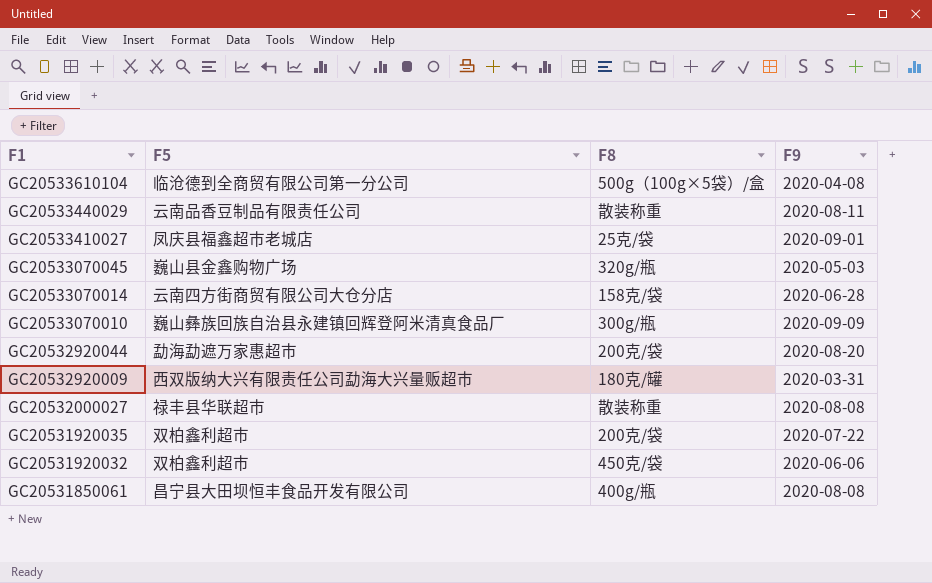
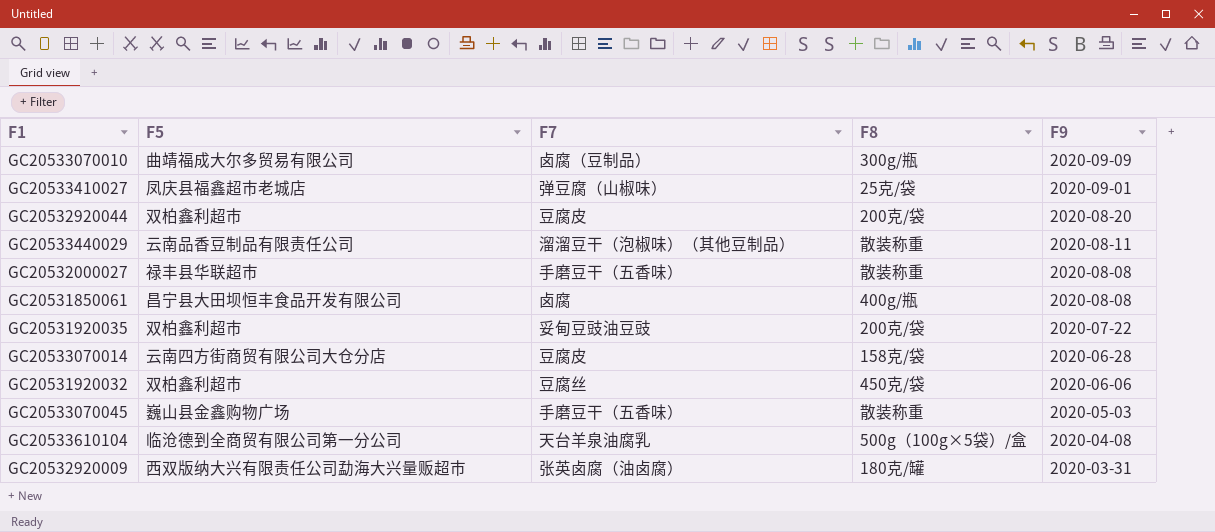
row order: F1 descending -> F9 descending
column F7 | position: none -> 3
GC20533070010 | F5: 巍山彝族回族自治县永建镇回辉登阿米清真食品厂 -> 曲靖福成大尔多贸易有限公司
GC20532920044 | F5: 勐海勐遮万家惠超市 -> 双柏鑫利超市
GC20533070045 | F8: 320g/瓶 -> 散装称重

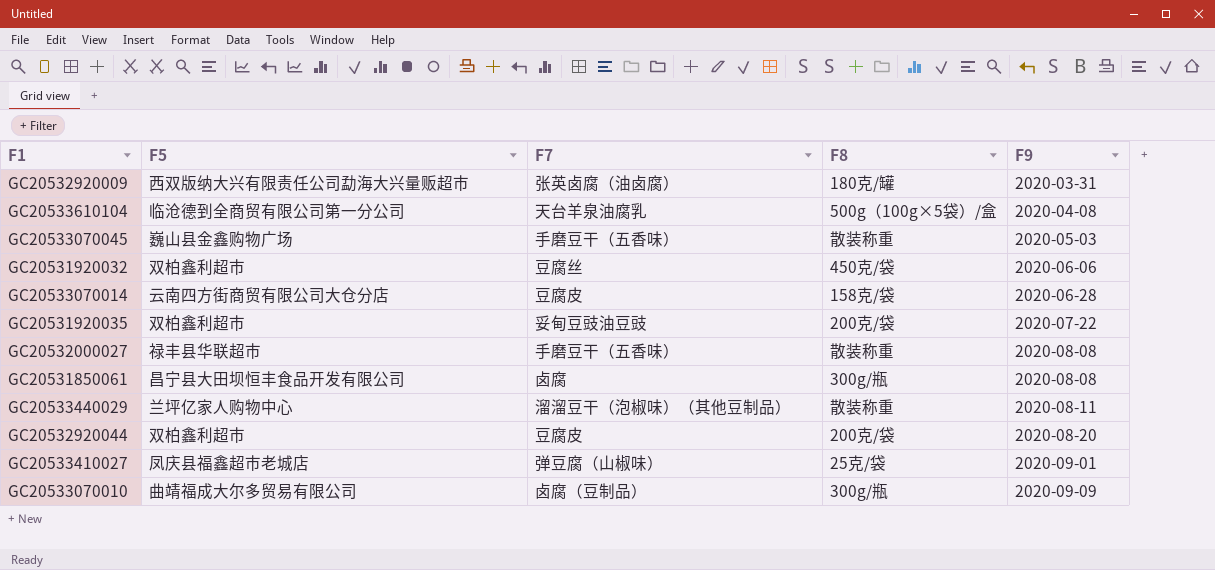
row order: F9 descending -> F9 ascending
GC20531850061 | F8: 400g/瓶 -> 300g/瓶
GC20533440029 | F5: 云南品香豆制品有限责任公司 -> 兰坪亿家人购物中心

